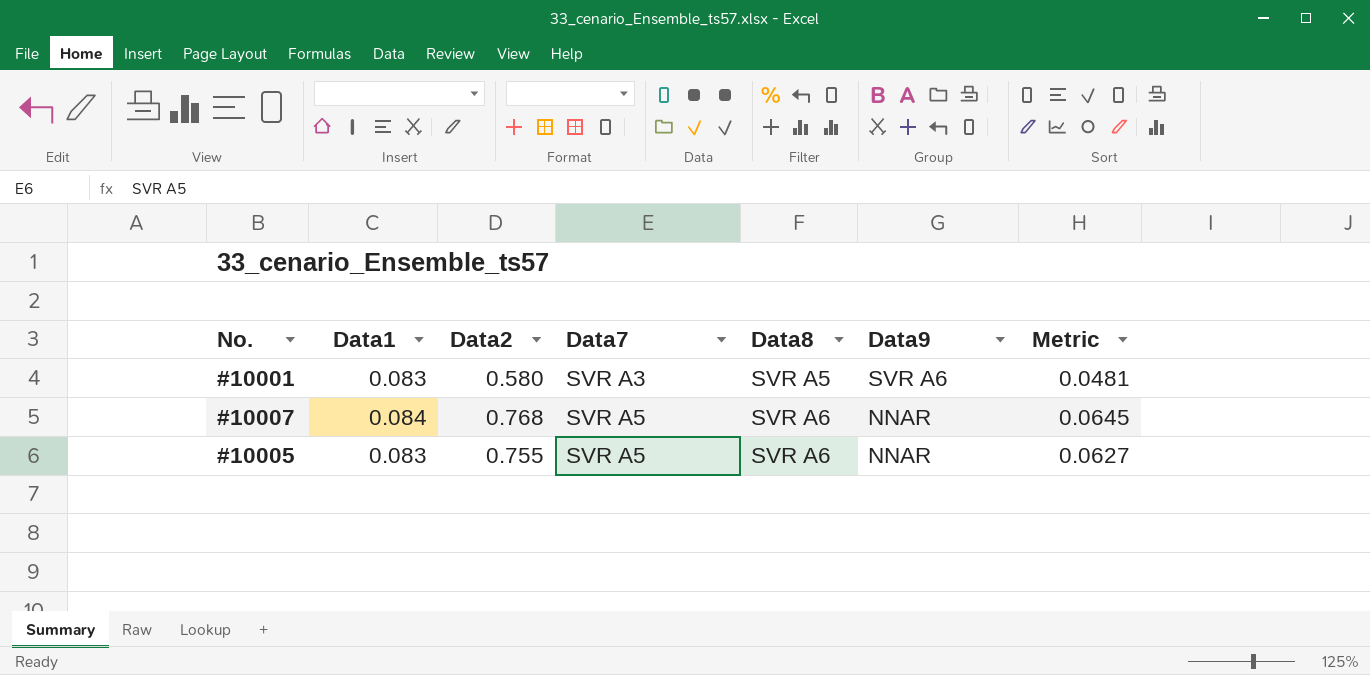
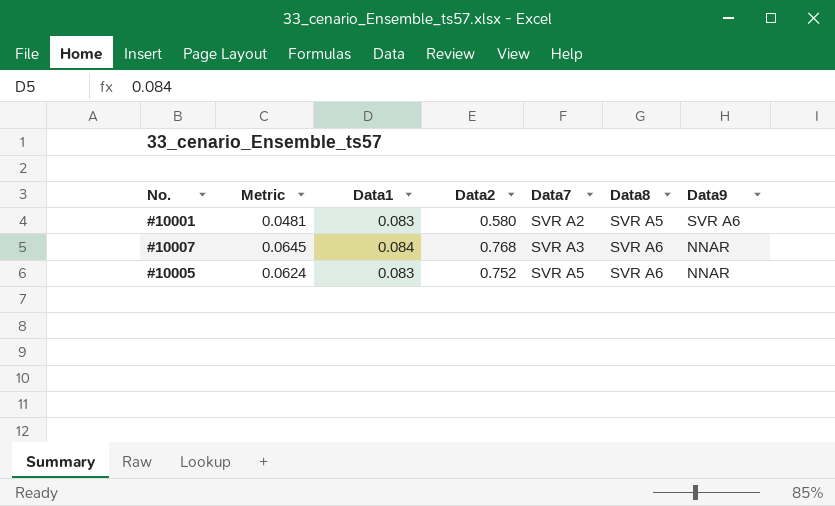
column Metric | position: 7 -> 2
#10001 | Data7: SVR A3 -> SVR A2
#10007 | Data7: SVR A5 -> SVR A3
#10005 | Metric: 0.0627 -> 0.0624
#10005 | Data2: 0.755 -> 0.752

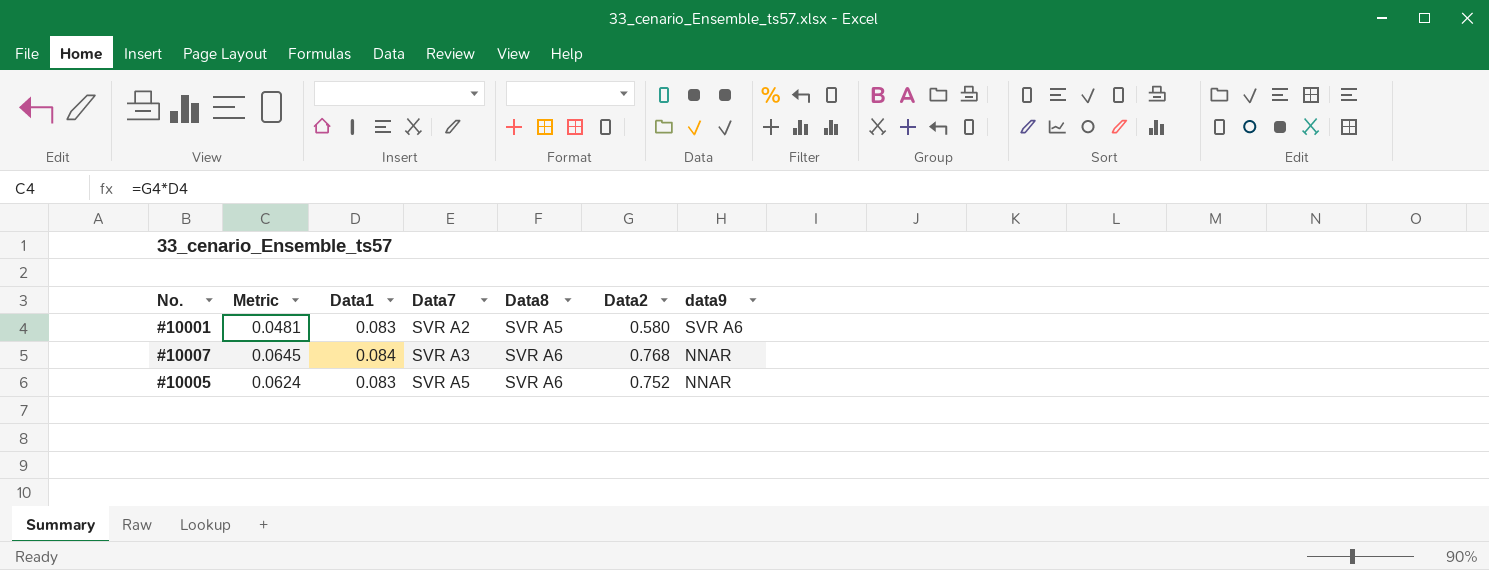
column Data2 | position: 4 -> 6
column name: Data9 -> data9

